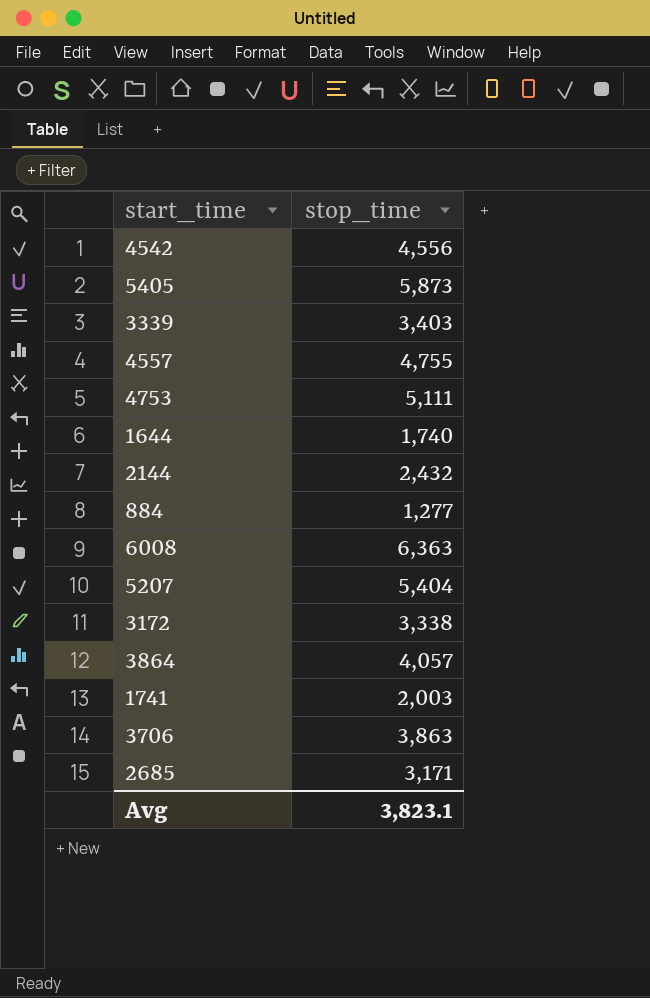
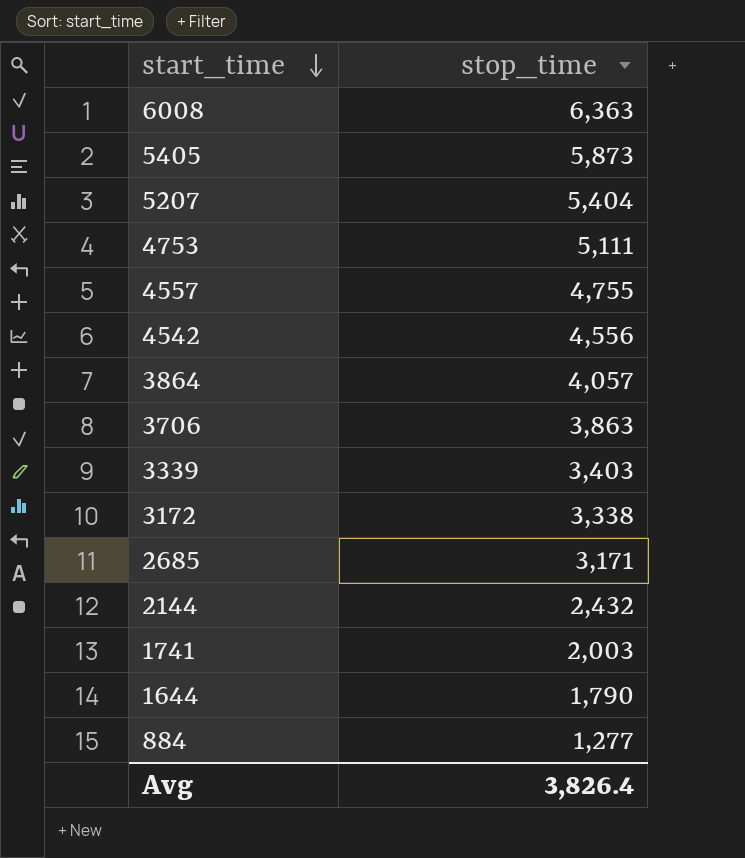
row order: none -> start_time descending
1644 | stop_time: 1,740 -> 1,790
Avg | stop_time: 3,823.1 -> 3,826.4

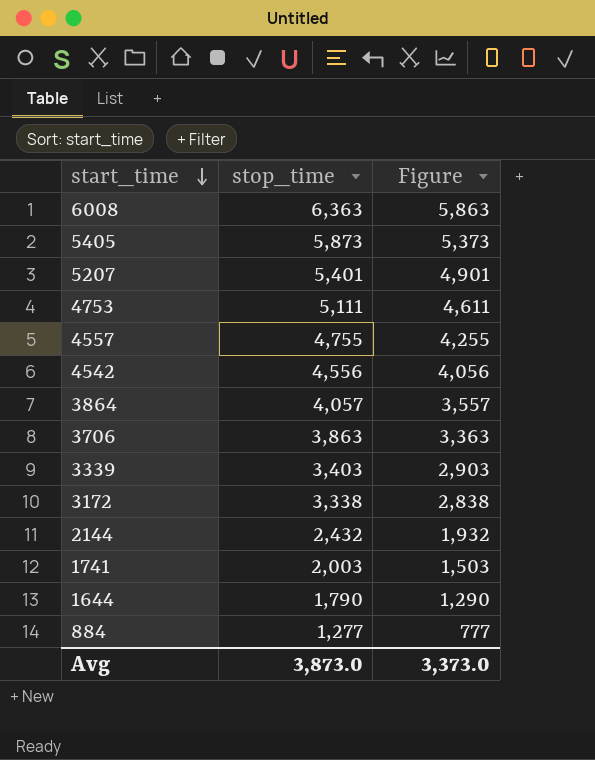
column Figure | formula: none -> [stop_time] - 500
row 2685: 3,171 -> none
5207 | stop_time: 5,404 -> 5,401
Avg | stop_time: 3,826.4 -> 3,873.0

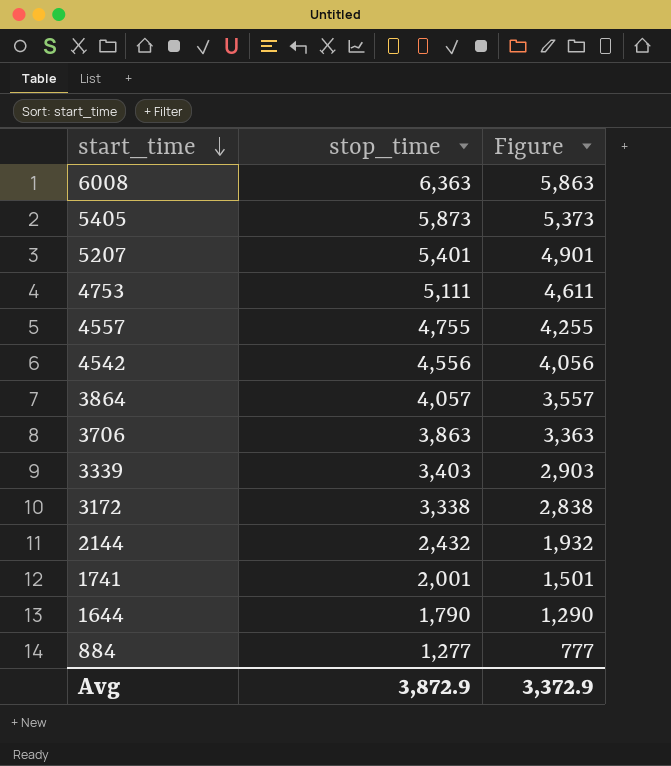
1741 | stop_time: 2,003 -> 2,001
1741 | Figure: 1,503 -> 1,501
Avg | stop_time: 3,873.0 -> 3,872.9
Avg | Figure: 3,373.0 -> 3,372.9

